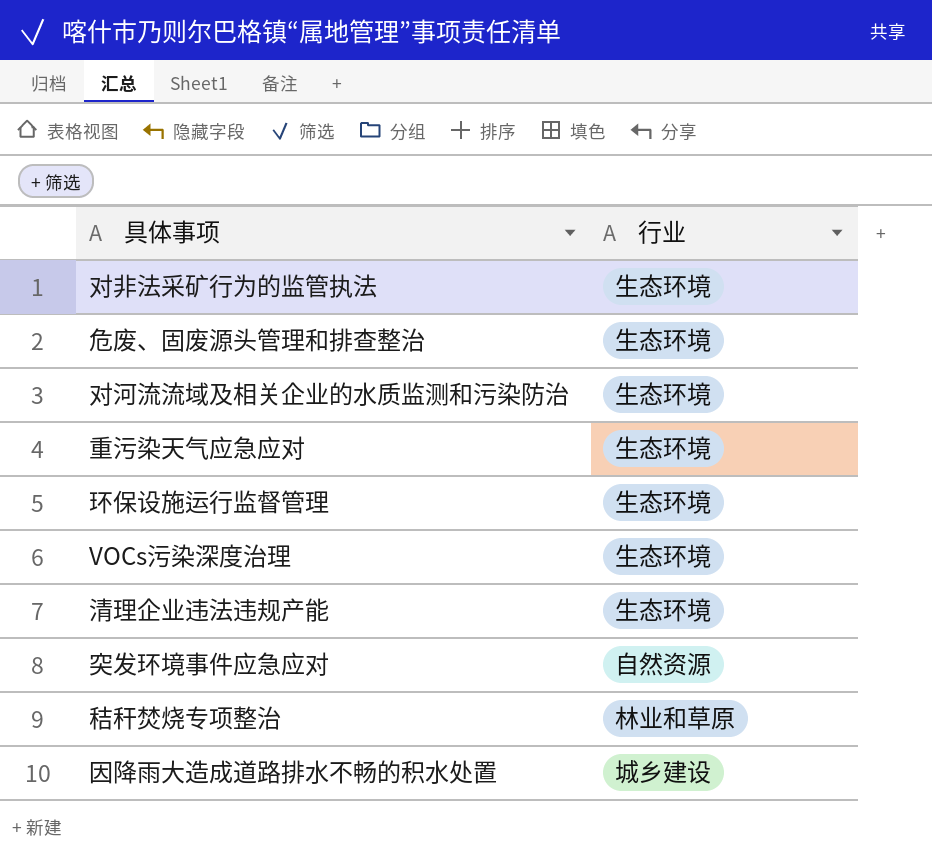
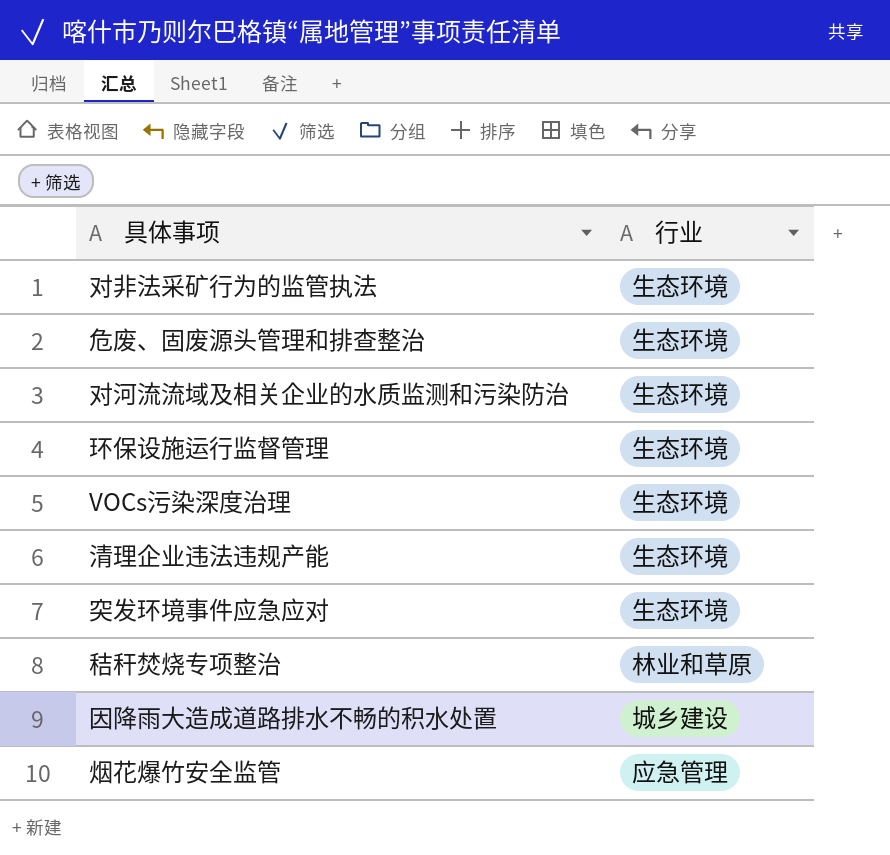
row 重污染天气应急应对: 生态环境 -> none
突发环境事件应急应对 | 行业: 自然资源 -> 生态环境
row 烟花爆竹安全监管: none -> 应急管理

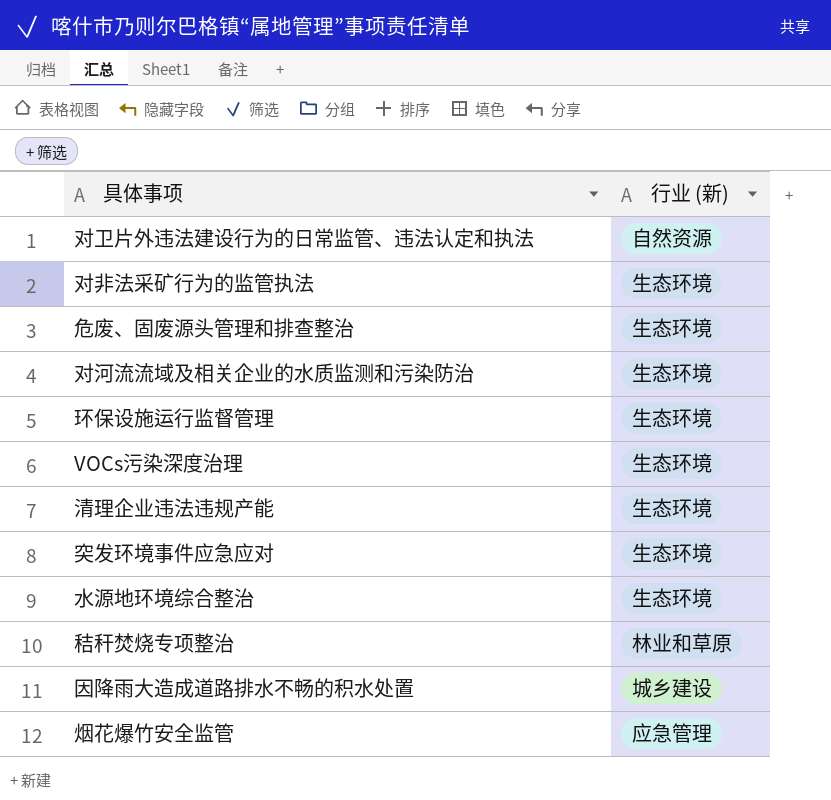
column name: 行业 -> 行业 (新)
row 对卫片外违法建设行为的日常监管、违法认定和执法: none -> 自然资源
row 水源地环境综合整治: none -> 生态环境

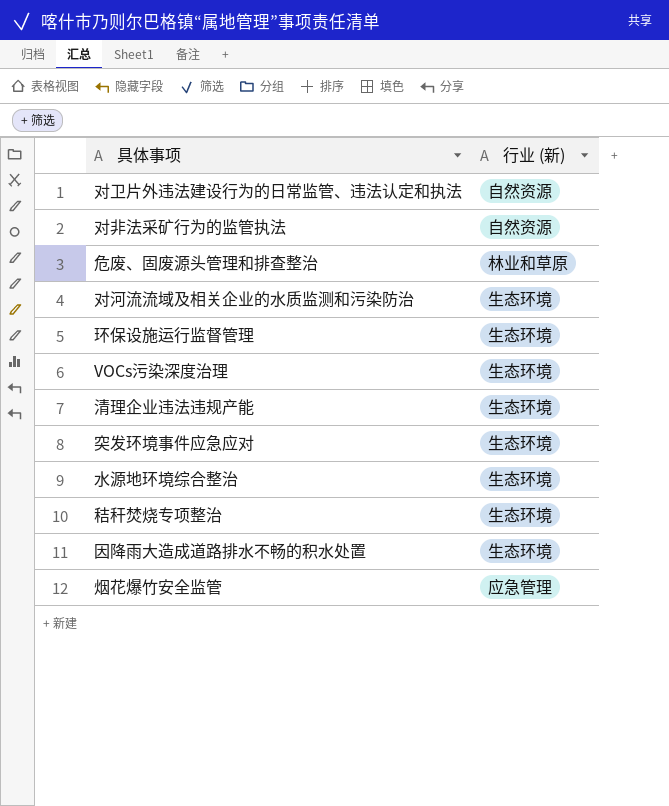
对非法采矿行为的监管执法 | 行业 (新): 生态环境 -> 自然资源
危废、固废源头管理和排查整治 | 行业 (新): 生态环境 -> 林业和草原
秸秆焚烧专项整治 | 行业 (新): 林业和草原 -> 生态环境
因降雨大造成道路排水不畅的积水处置 | 行业 (新): 城乡建设 -> 生态环境

